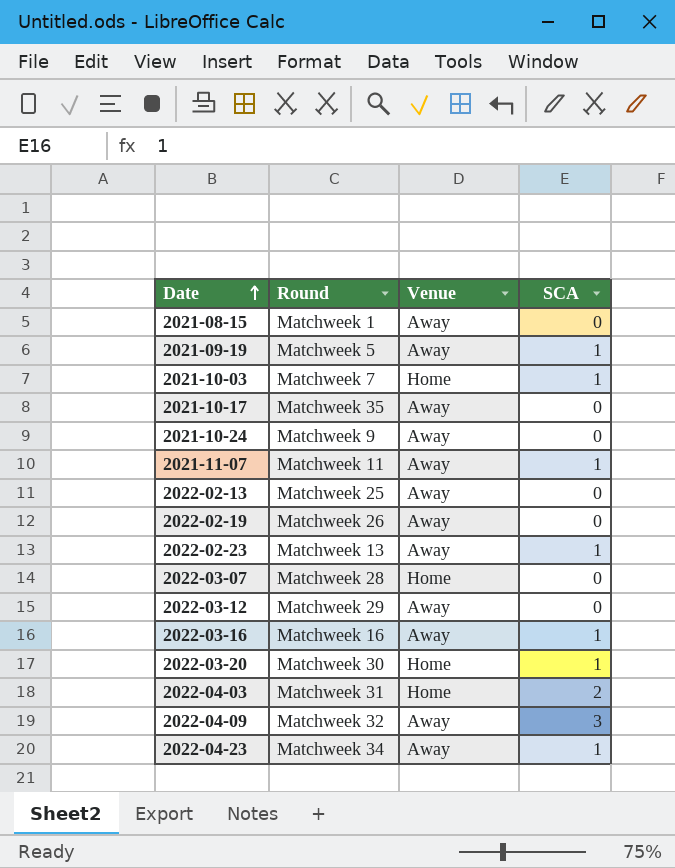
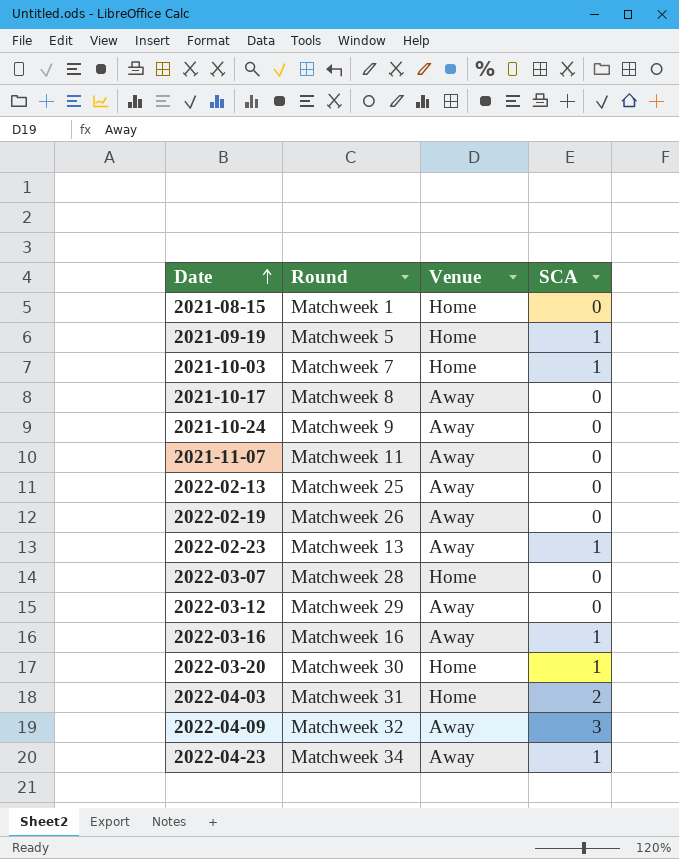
2021-08-15 | Venue: Away -> Home
2021-09-19 | Venue: Away -> Home
2021-10-17 | Round: Matchweek 35 -> Matchweek 8
2021-11-07 | SCA: 1 -> 0

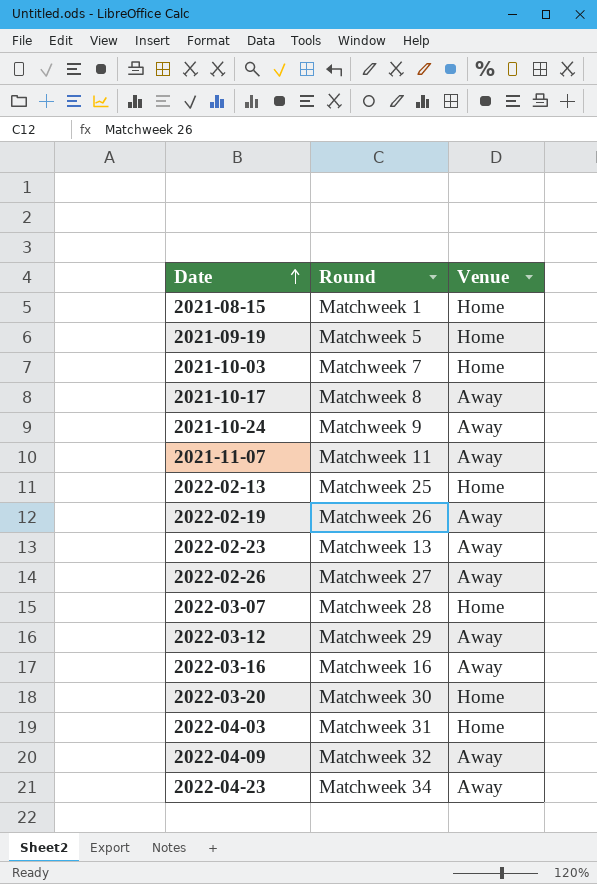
column SCA | position: 4 -> none
2022-02-13 | Venue: Away -> Home
row 2022-02-26: none -> Matchweek 27 | Away

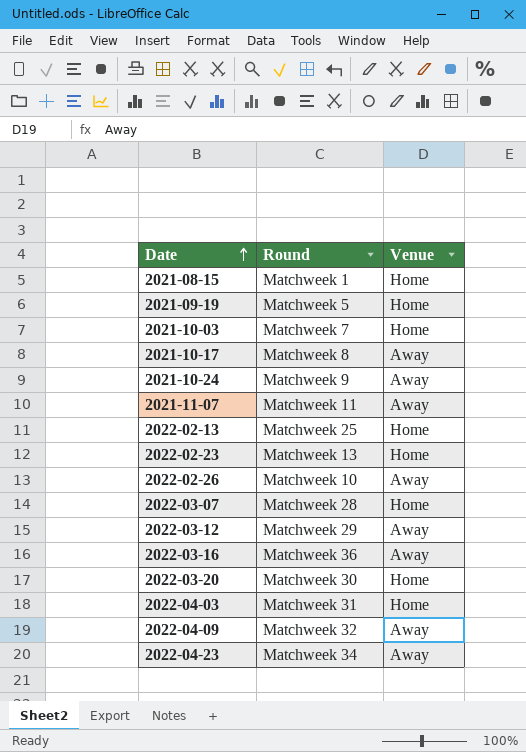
row 2022-02-19: Matchweek 26 | Away -> none
2022-02-23 | Venue: Away -> Home
2022-02-26 | Round: Matchweek 27 -> Matchweek 10
2022-03-16 | Round: Matchweek 16 -> Matchweek 36

